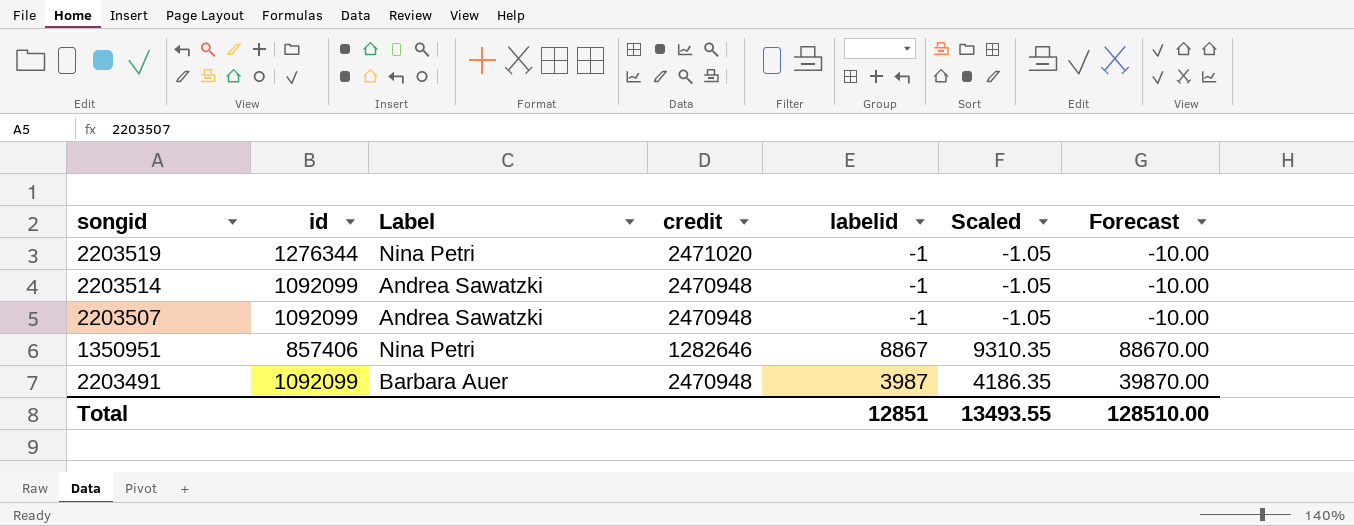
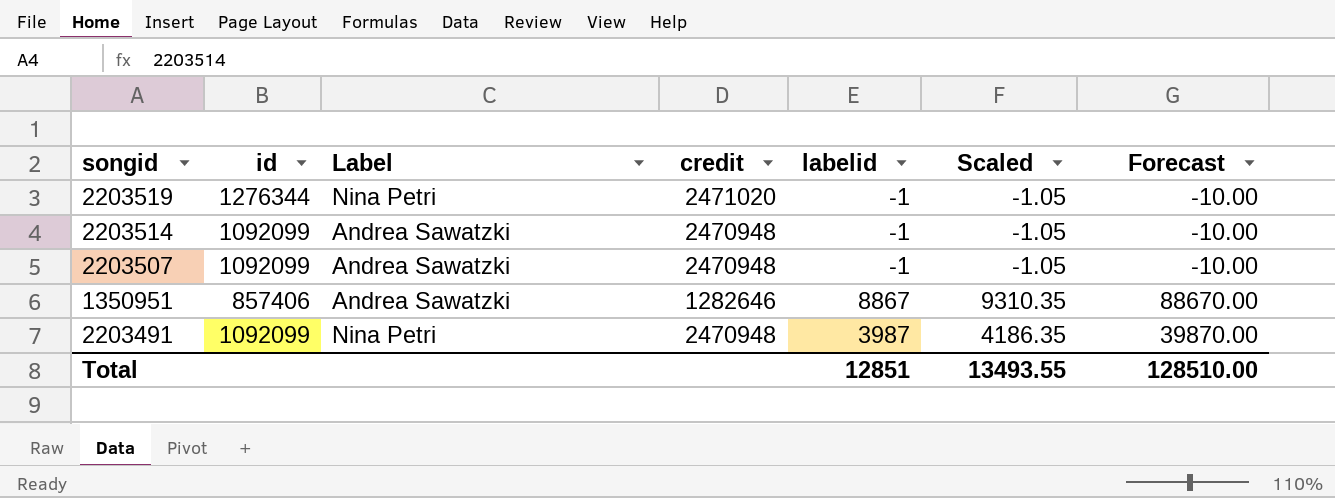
1350951 | Label: Nina Petri -> Andrea Sawatzki
2203491 | Label: Barbara Auer -> Nina Petri

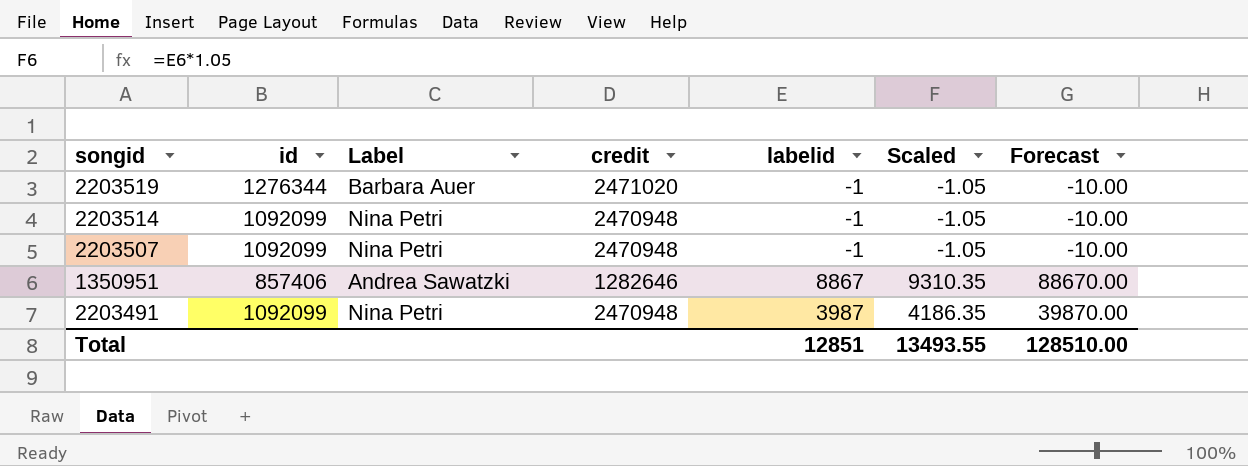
2203519 | Label: Nina Petri -> Barbara Auer
2203514 | Label: Andrea Sawatzki -> Nina Petri
2203507 | Label: Andrea Sawatzki -> Nina Petri

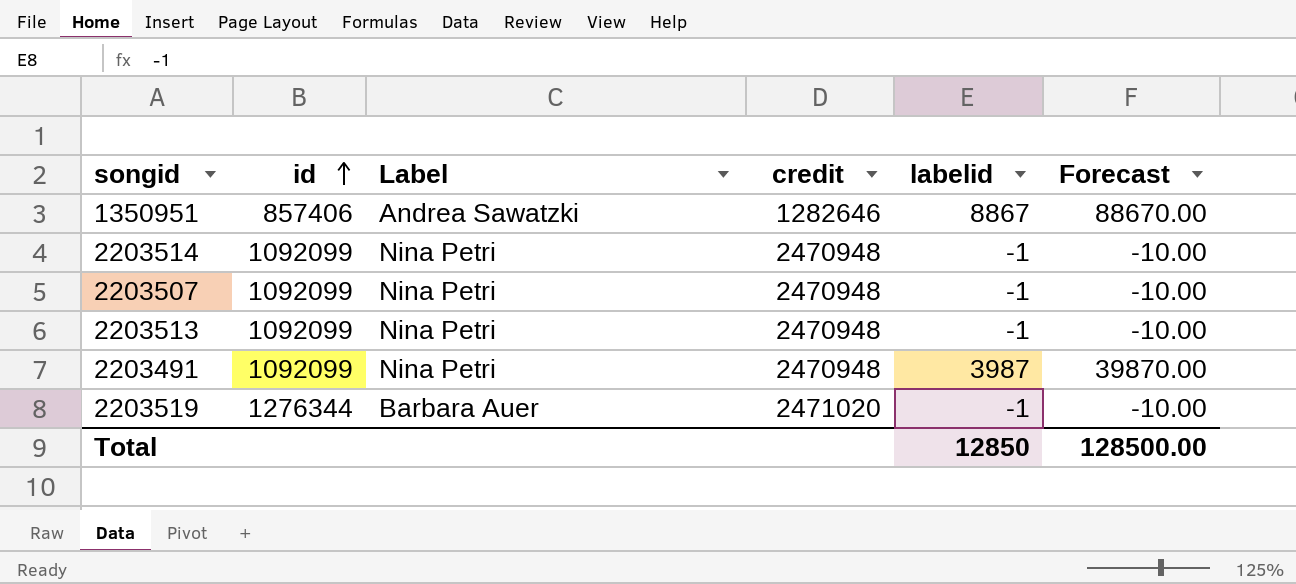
row order: none -> id ascending
column Scaled | formula: [labelid] * 1.05 -> none
row 2203513: none -> 1092099 | Nina Petri | 2470948 | -1 | -10.00
Total | labelid: 12851 -> 12850
Total | Forecast: 128510.00 -> 128500.00

